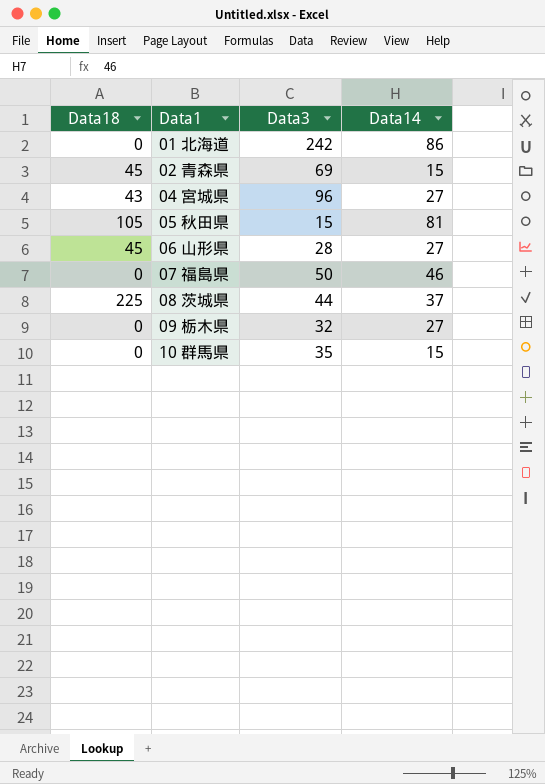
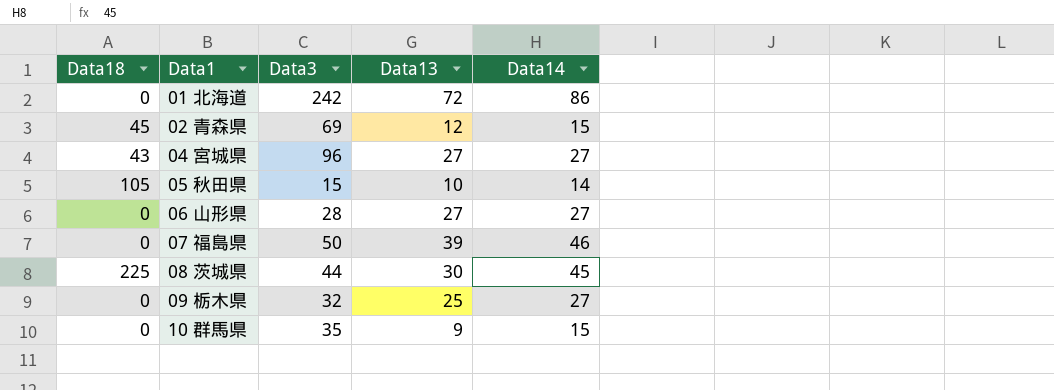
column Data13 | position: none -> 4
05 秋田県 | Data14: 81 -> 14
06 山形県 | Data18: 45 -> 0
08 茨城県 | Data14: 37 -> 45

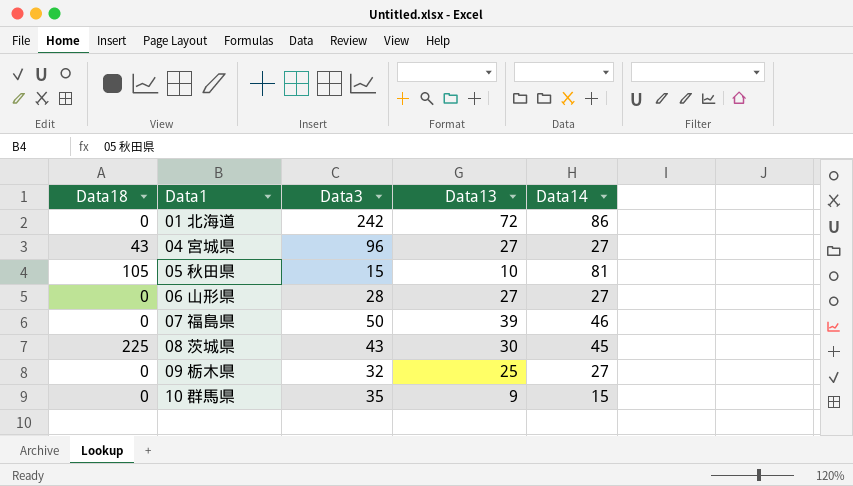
row 02 青森県: 45 | 69 | 12 | 15 -> none
05 秋田県 | Data14: 14 -> 81
08 茨城県 | Data3: 44 -> 43

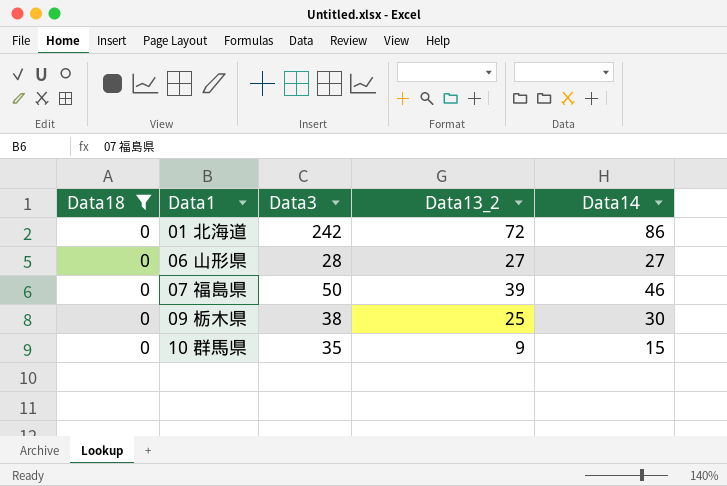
filter: none -> Data18 = 0
column name: Data13 -> Data13_2
09 栃木県 | Data3: 32 -> 38
09 栃木県 | Data14: 27 -> 30

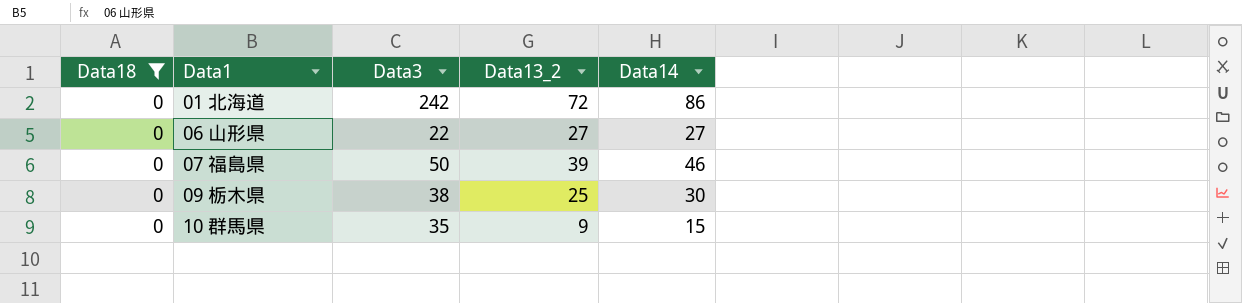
06 山形県 | Data3: 28 -> 22

